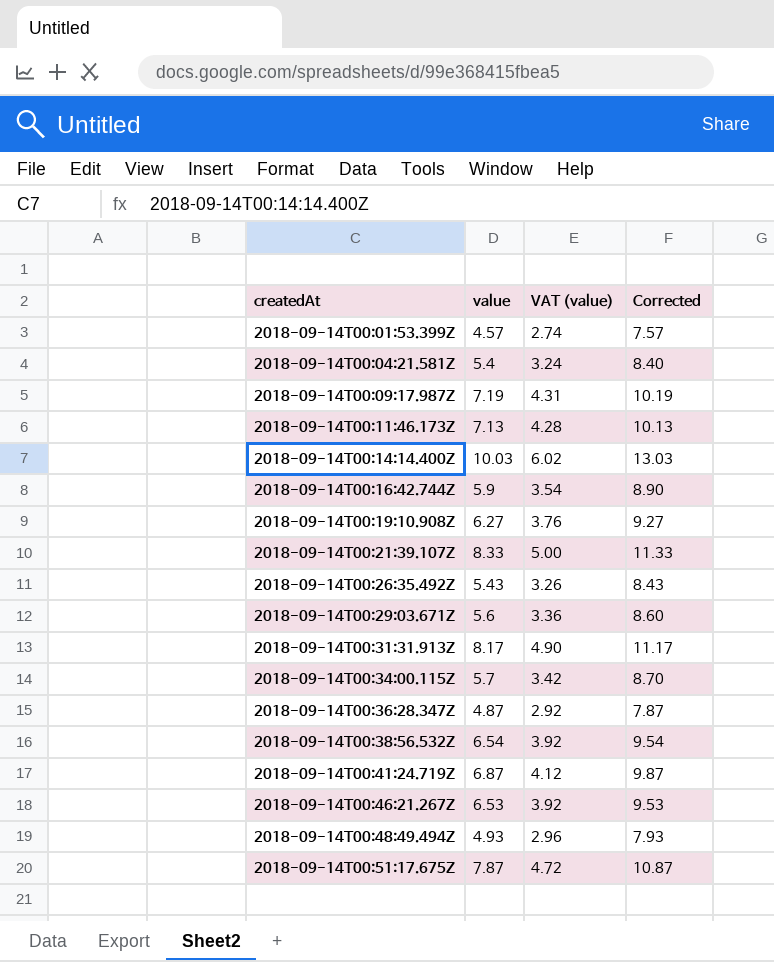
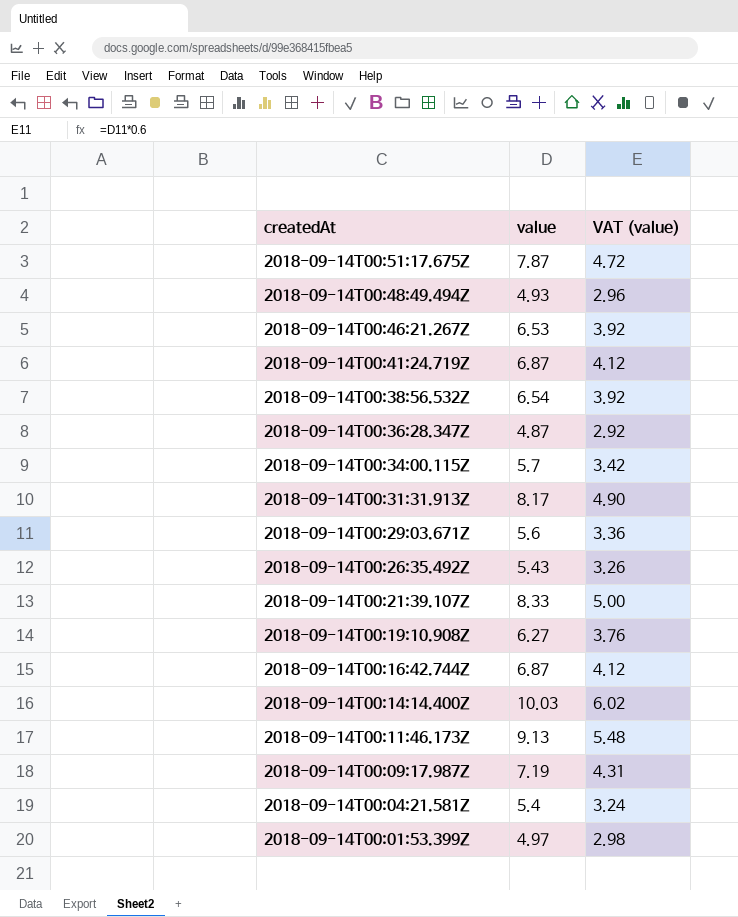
row order: createdAt ascending -> createdAt descending
column Corrected | formula: [value] + 3 -> none
2018-09-14T00:16:42.744Z | value: 5.9 -> 6.87
2018-09-14T00:16:42.744Z | VAT (value): 3.54 -> 4.12
2018-09-14T00:11:46.173Z | value: 7.13 -> 9.13
2018-09-14T00:11:46.173Z | VAT (value): 4.28 -> 5.48
2018-09-14T00:01:53.399Z | value: 4.57 -> 4.97
2018-09-14T00:01:53.399Z | VAT (value): 2.74 -> 2.98

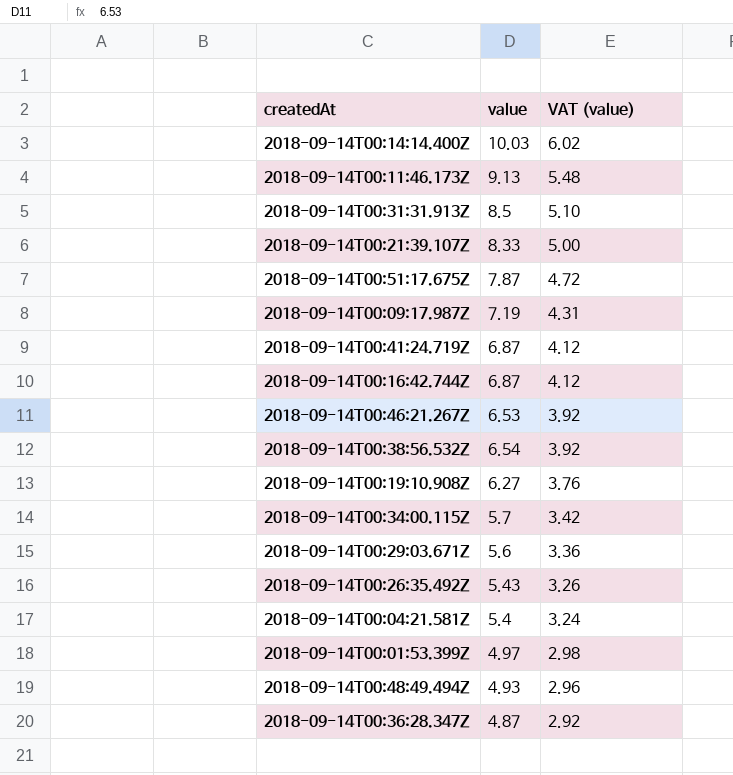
row order: createdAt descending -> VAT (value) descending
2018-09-14T00:31:31.913Z | value: 8.17 -> 8.5
2018-09-14T00:31:31.913Z | VAT (value): 4.90 -> 5.10

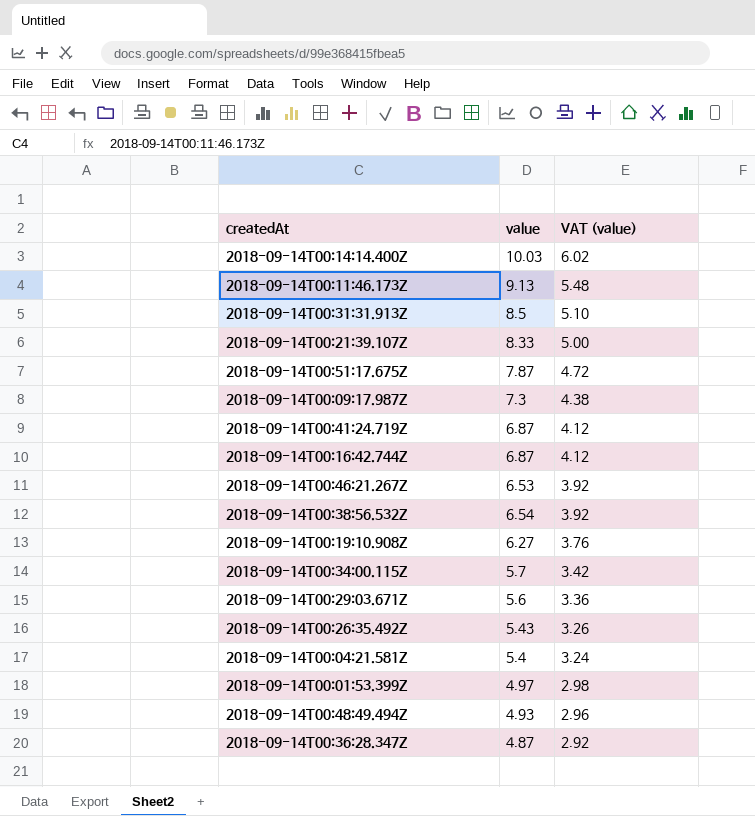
2018-09-14T00:09:17.987Z | value: 7.19 -> 7.3
2018-09-14T00:09:17.987Z | VAT (value): 4.31 -> 4.38

